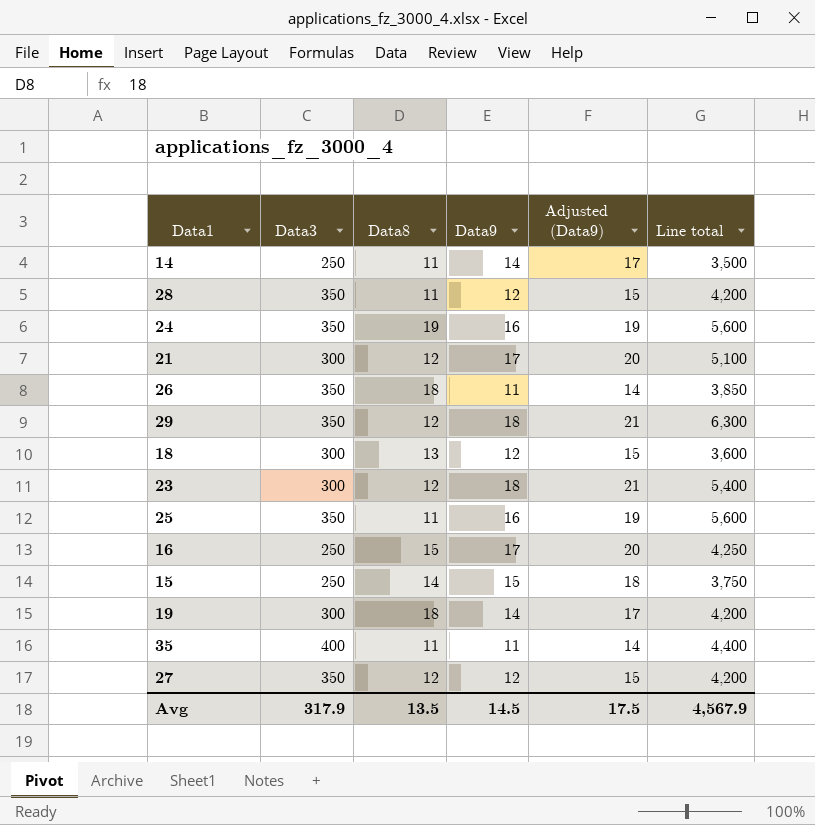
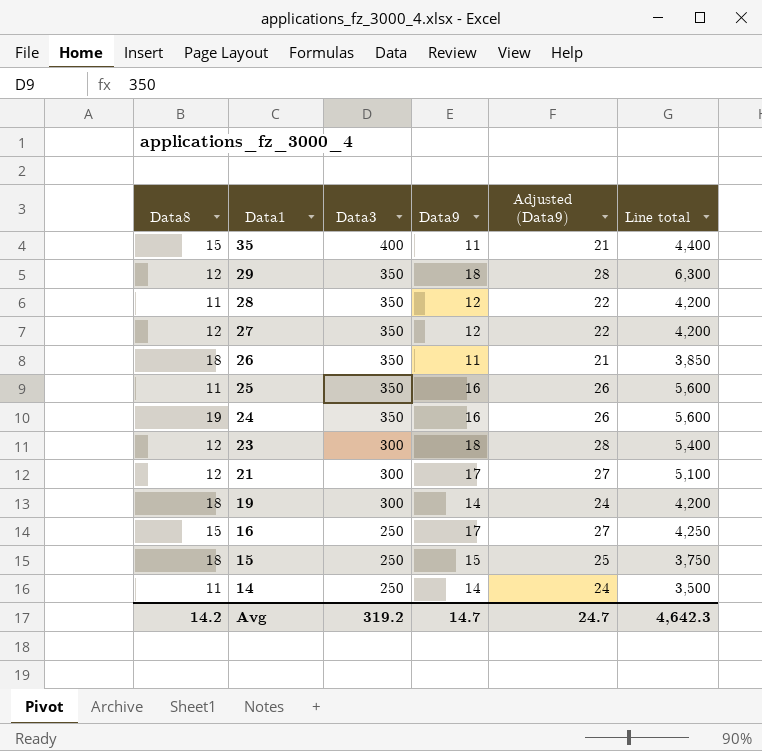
row order: none -> Data1 descending
column Data8 | position: 3 -> 1
column Adjusted (Data9) | formula: [Data9] + 3 -> [Data9] + 10
row 18: 300 | 13 | 12 | 15 | 3,600 -> none
35 | Data8: 11 -> 15
15 | Data8: 14 -> 18
Avg | Data8: 13.5 -> 14.2
Avg | Data3: 317.9 -> 319.2
Avg | Data9: 14.5 -> 14.7
Avg | Adjusted (Data9): 17.5 -> 24.7
Avg | Line total: 4,567.9 -> 4,642.3

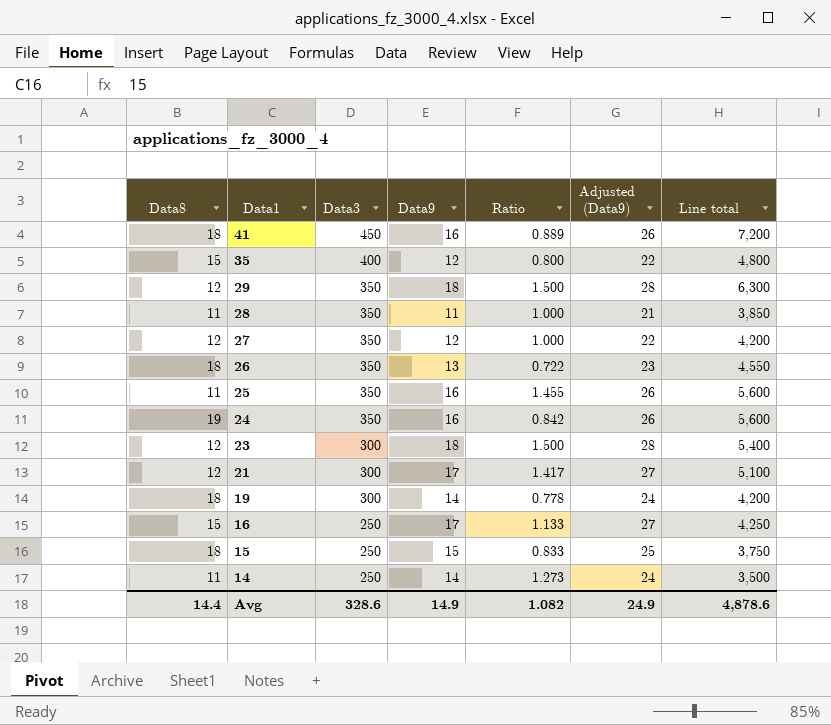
column Ratio | formula: none -> [Data9] / [Data8]
row 41: none -> 18 | 450 | 16 | 0.889 | 26 | 7,200
35 | Data9: 11 -> 12
35 | Adjusted (Data9): 21 -> 22
35 | Line total: 4,400 -> 4,800
28 | Data9: 12 -> 11
28 | Adjusted (Data9): 22 -> 21
28 | Line total: 4,200 -> 3,850
26 | Data9: 11 -> 13
26 | Adjusted (Data9): 21 -> 23
26 | Line total: 3,850 -> 4,550
Avg | Data8: 14.2 -> 14.4
Avg | Data3: 319.2 -> 328.6
Avg | Data9: 14.7 -> 14.9
Avg | Adjusted (Data9): 24.7 -> 24.9
Avg | Line total: 4,642.3 -> 4,878.6

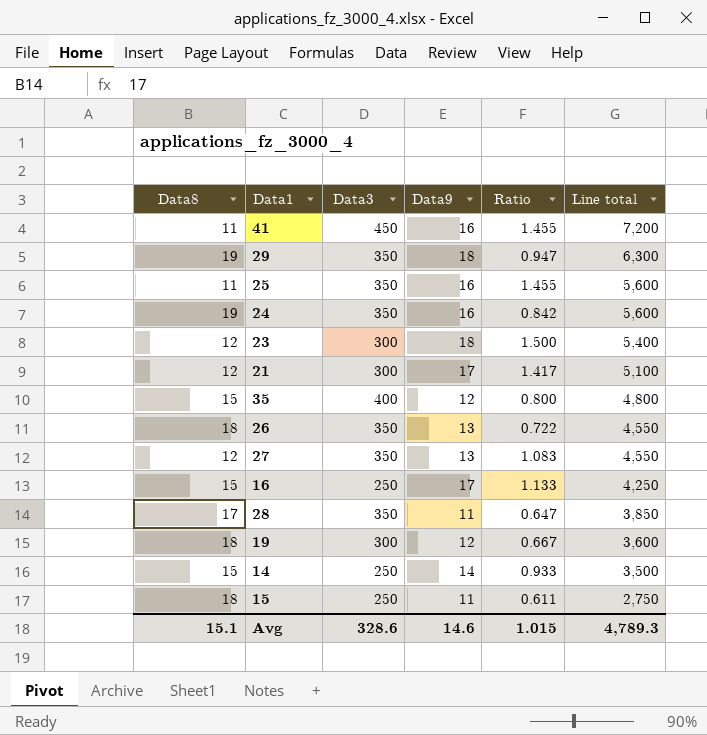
row order: Data1 descending -> Line total descending
column Adjusted (Data9) | formula: [Data9] + 10 -> none
41 | Data8: 18 -> 11
41 | Ratio: 0.889 -> 1.455
29 | Data8: 12 -> 19
29 | Ratio: 1.500 -> 0.947
27 | Data9: 12 -> 13
27 | Ratio: 1.000 -> 1.083
27 | Line total: 4,200 -> 4,550
28 | Data8: 11 -> 17
28 | Ratio: 1.000 -> 0.647
19 | Data9: 14 -> 12
19 | Ratio: 0.778 -> 0.667
19 | Line total: 4,200 -> 3,600
14 | Data8: 11 -> 15
14 | Ratio: 1.273 -> 0.933
15 | Data9: 15 -> 11
15 | Ratio: 0.833 -> 0.611
15 | Line total: 3,750 -> 2,750
Avg | Data8: 14.4 -> 15.1
Avg | Data9: 14.9 -> 14.6
Avg | Ratio: 1.082 -> 1.015
Avg | Line total: 4,878.6 -> 4,789.3

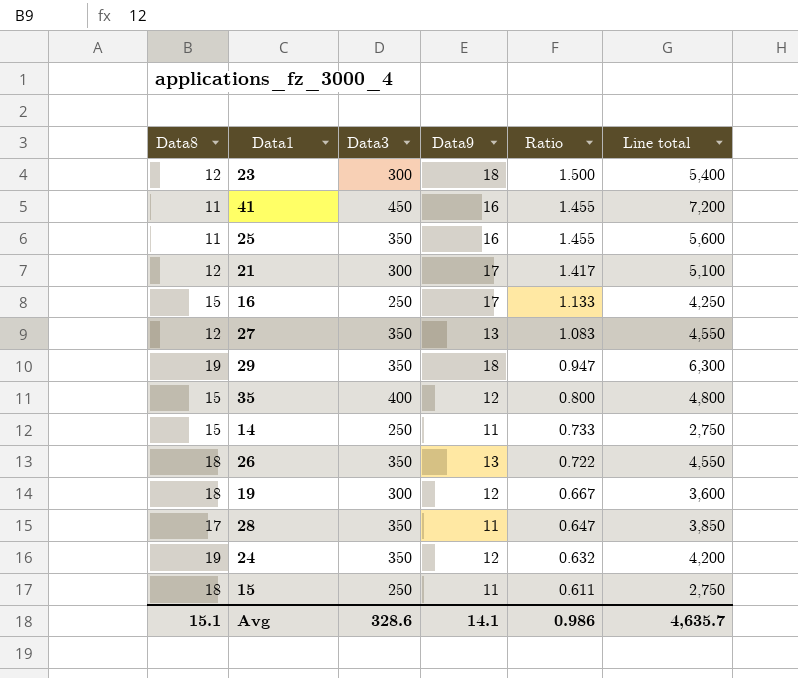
row order: Line total descending -> Ratio descending
14 | Data9: 14 -> 11
14 | Ratio: 0.933 -> 0.733
14 | Line total: 3,500 -> 2,750
24 | Data9: 16 -> 12
24 | Ratio: 0.842 -> 0.632
24 | Line total: 5,600 -> 4,200
Avg | Data9: 14.6 -> 14.1
Avg | Ratio: 1.015 -> 0.986
Avg | Line total: 4,789.3 -> 4,635.7

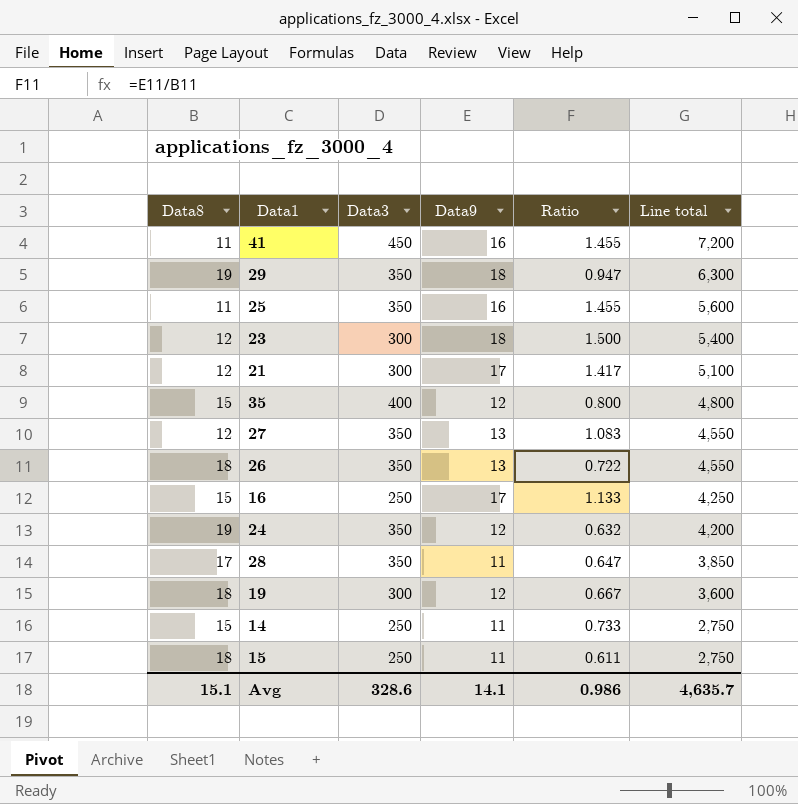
row order: Ratio descending -> Line total descending

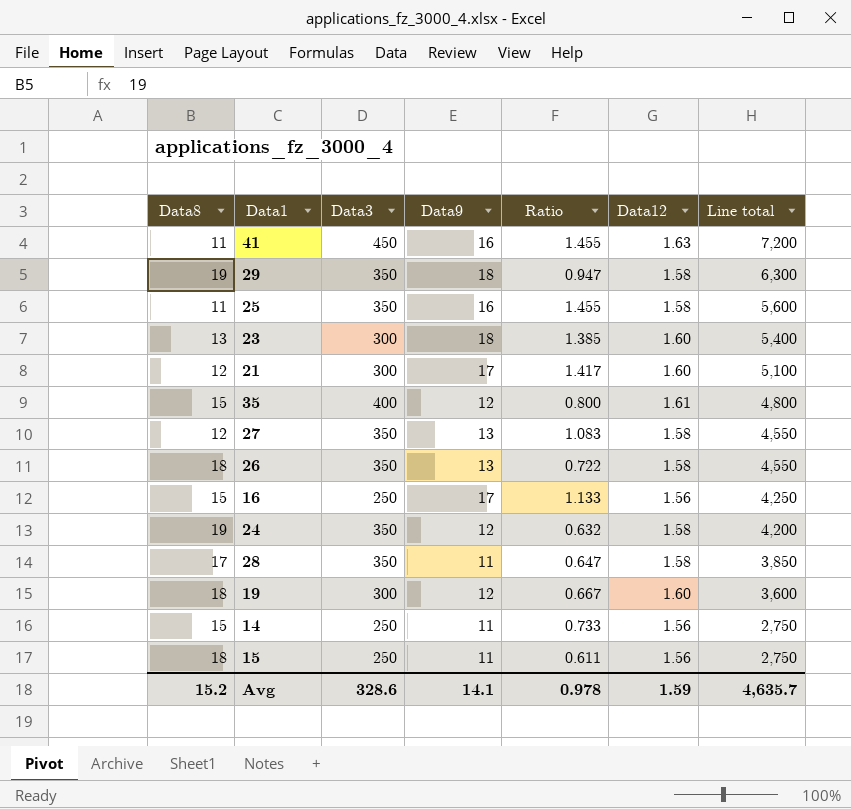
column Data12 | position: none -> 6
23 | Data8: 12 -> 13
23 | Ratio: 1.500 -> 1.385
Avg | Data8: 15.1 -> 15.2
Avg | Ratio: 0.986 -> 0.978

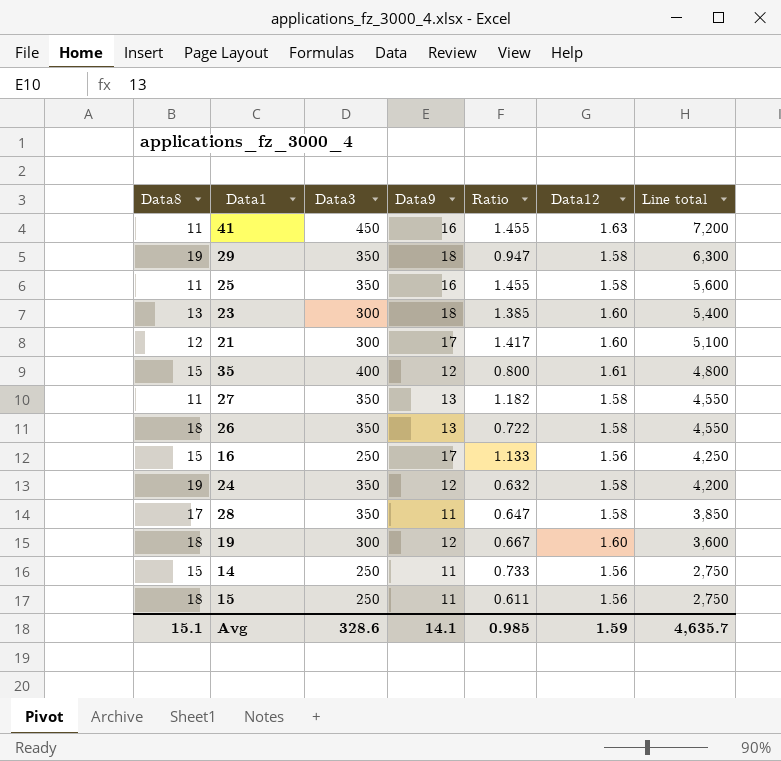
27 | Data8: 12 -> 11
27 | Ratio: 1.083 -> 1.182
Avg | Data8: 15.2 -> 15.1
Avg | Ratio: 0.978 -> 0.985

